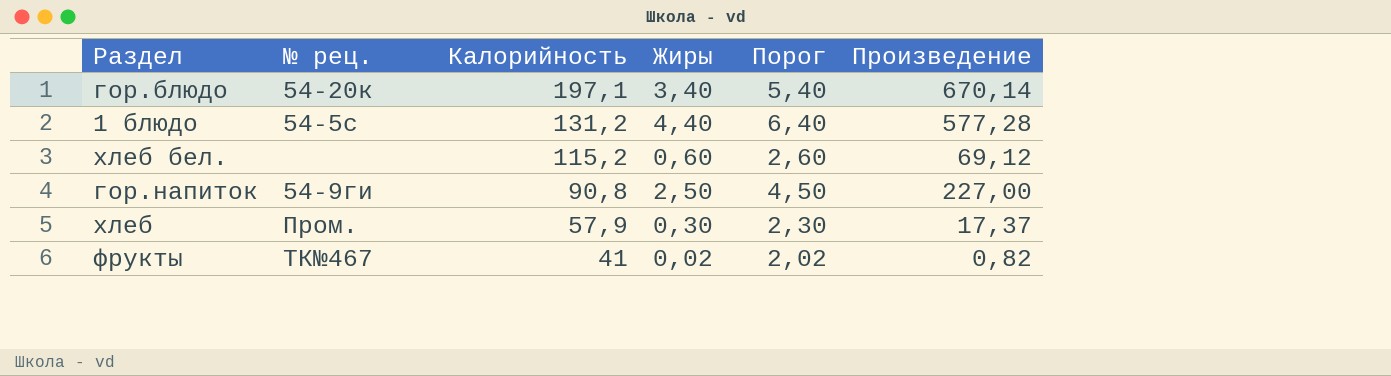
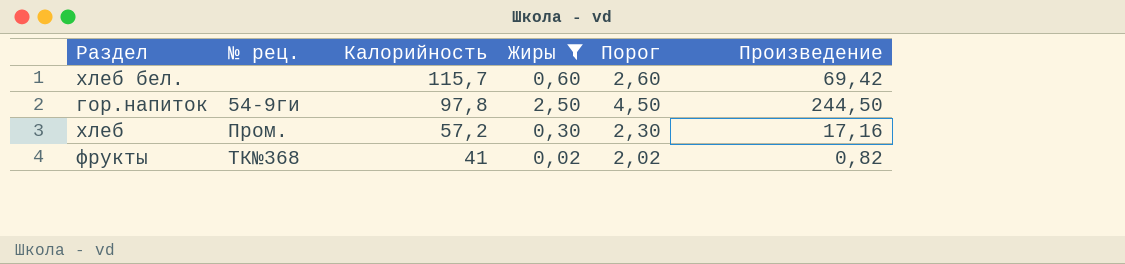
filter: none -> Жиры <= 2,50
хлеб бел. | Калорийность: 115,2 -> 115,7
хлеб бел. | Произведение: 69,12 -> 69,42
гор.напиток | Калорийность: 90,8 -> 97,8
гор.напиток | Произведение: 227,00 -> 244,50
хлеб | Калорийность: 57,9 -> 57,2
хлеб | Произведение: 17,37 -> 17,16
фрукты | № рец.: ТК№467 -> ТК№368

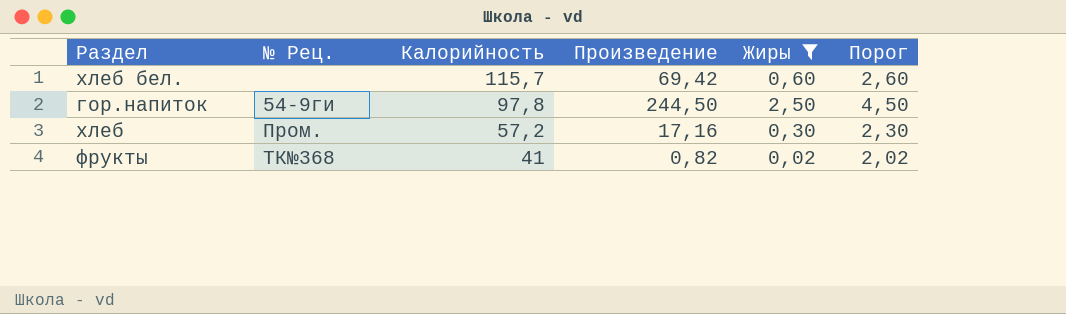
column name: № рец. -> № Рец.
column Произведение | position: 6 -> 4

